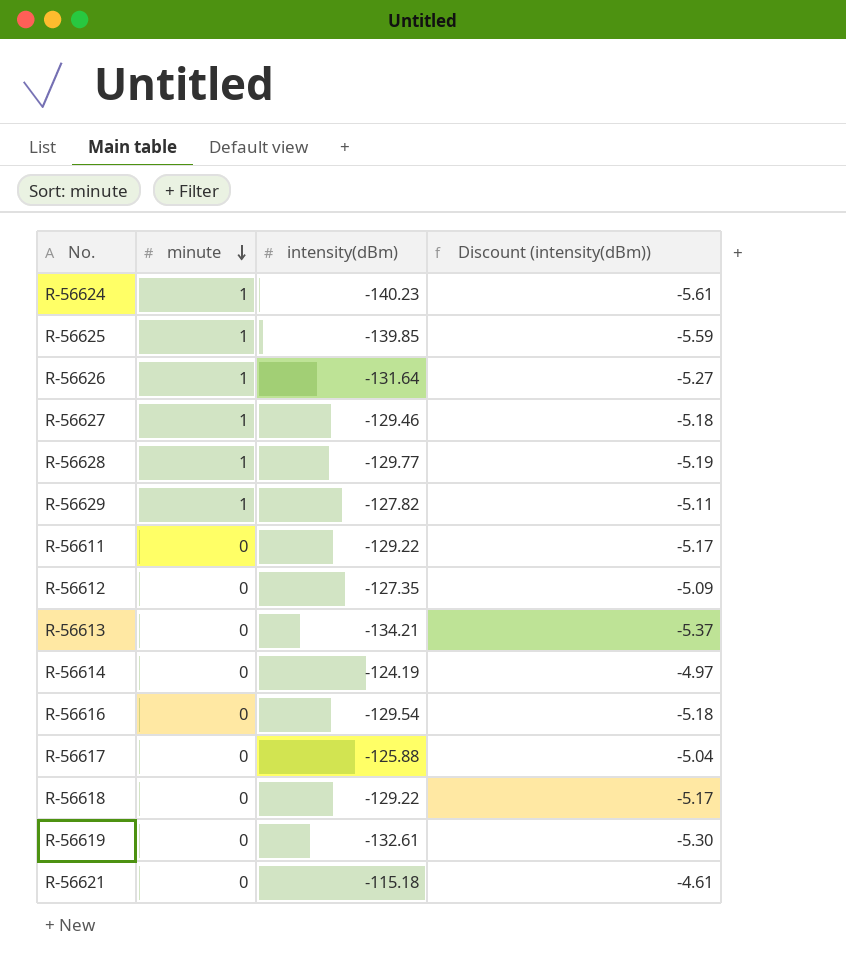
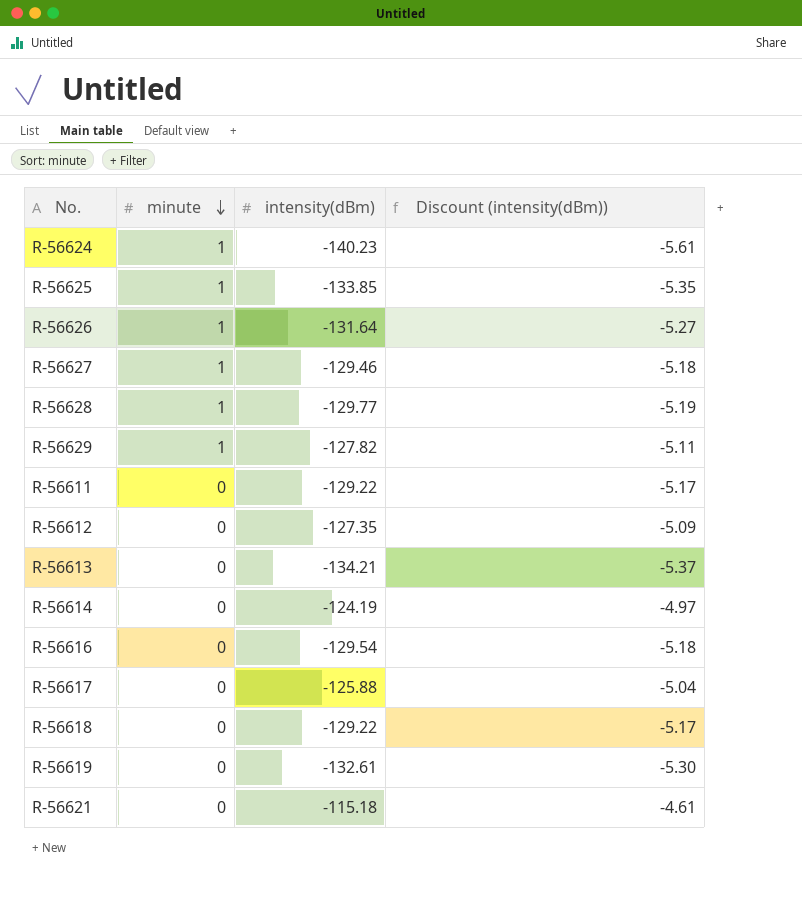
R-56625 | intensity(dBm): -139.85 -> -133.85
R-56625 | Discount (intensity(dBm)): -5.59 -> -5.35

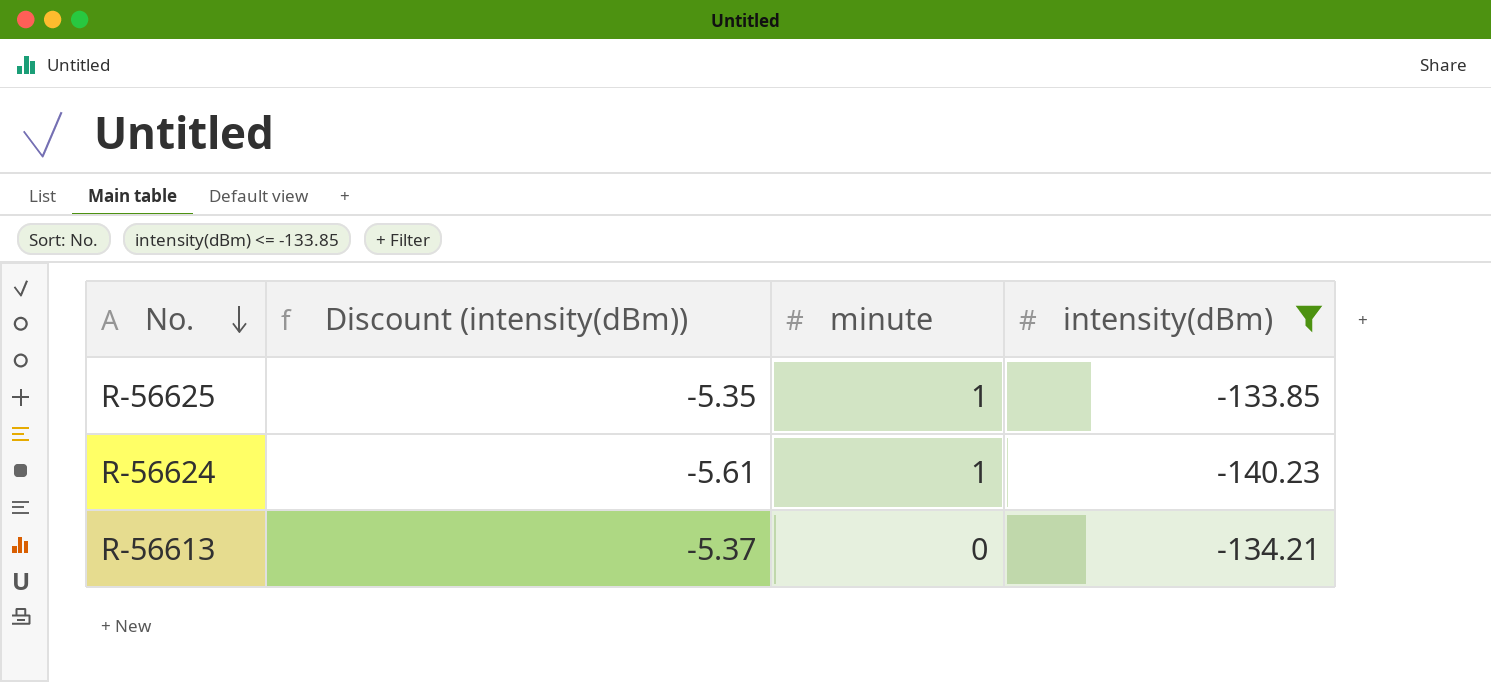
filter: none -> intensity(dBm) <= -133.85
row order: minute descending -> No. descending
column Discount (intensity(dBm)) | position: 4 -> 2

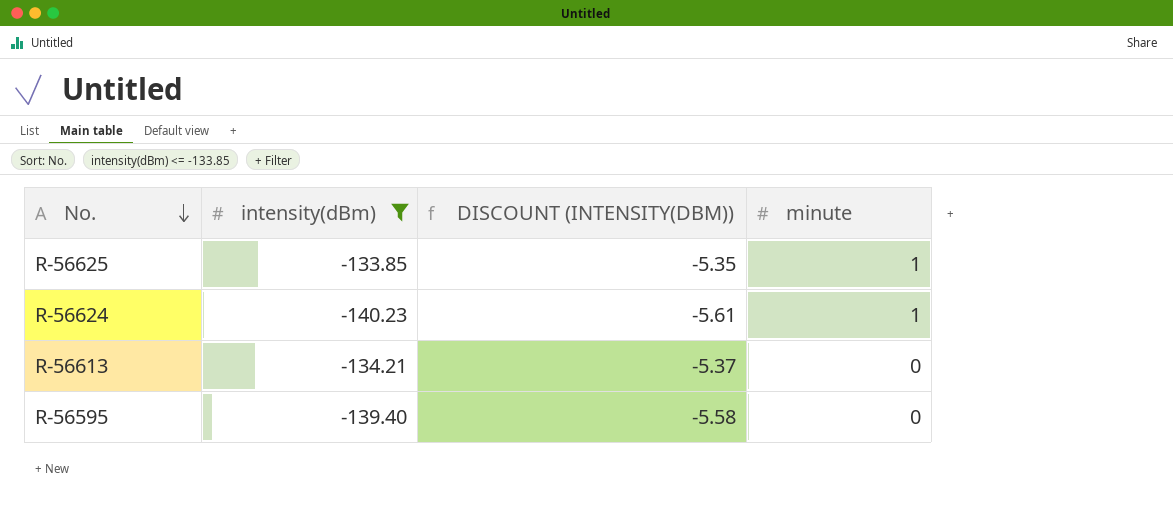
column intensity(dBm) | position: 4 -> 2
column name: Discount (intensity(dBm)) -> DISCOUNT (INTENSITY(DBM))
row R-56595: none -> -139.40 | -5.58 | 0

